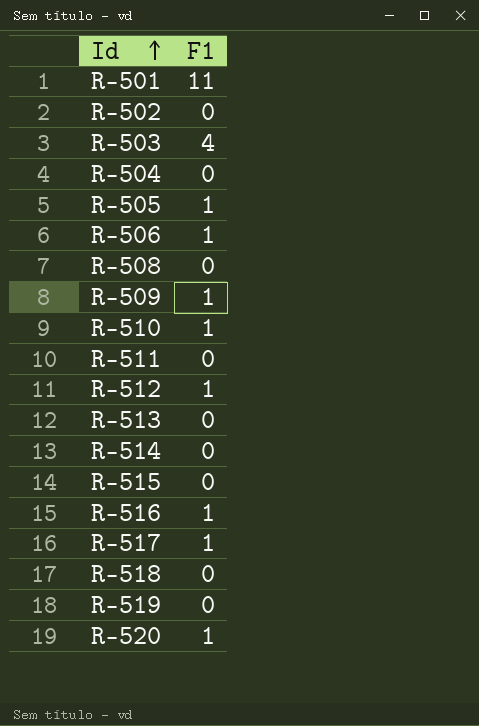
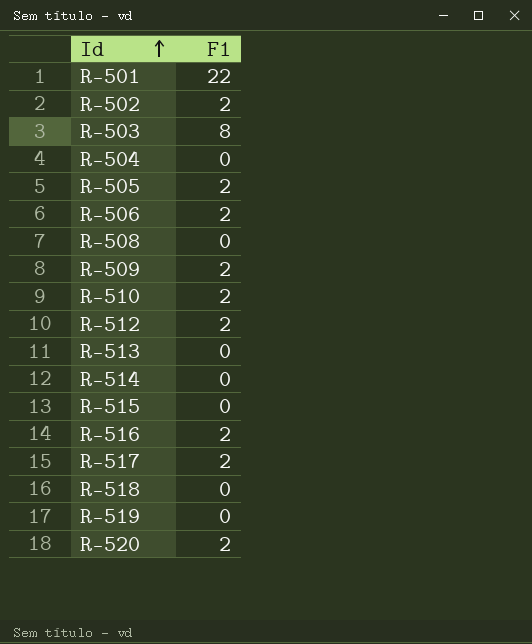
row R-511: 0 -> none
R-501 | F1: 11 -> 22
R-502 | F1: 0 -> 2
R-503 | F1: 4 -> 8
R-505 | F1: 1 -> 2
R-506 | F1: 1 -> 2
R-509 | F1: 1 -> 2
R-510 | F1: 1 -> 2
R-512 | F1: 1 -> 2
R-516 | F1: 1 -> 2
R-517 | F1: 1 -> 2
R-520 | F1: 1 -> 2

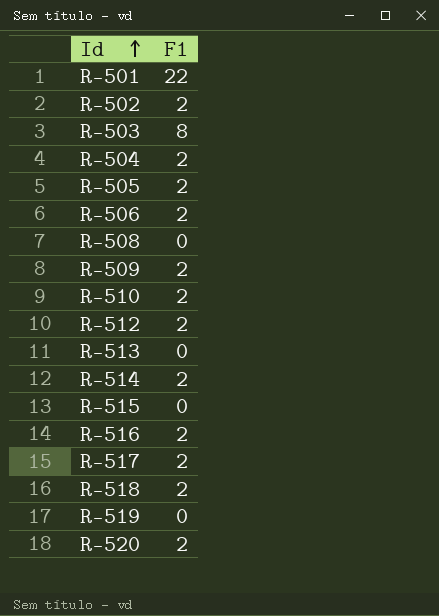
R-504 | F1: 0 -> 2
R-514 | F1: 0 -> 2
R-518 | F1: 0 -> 2

